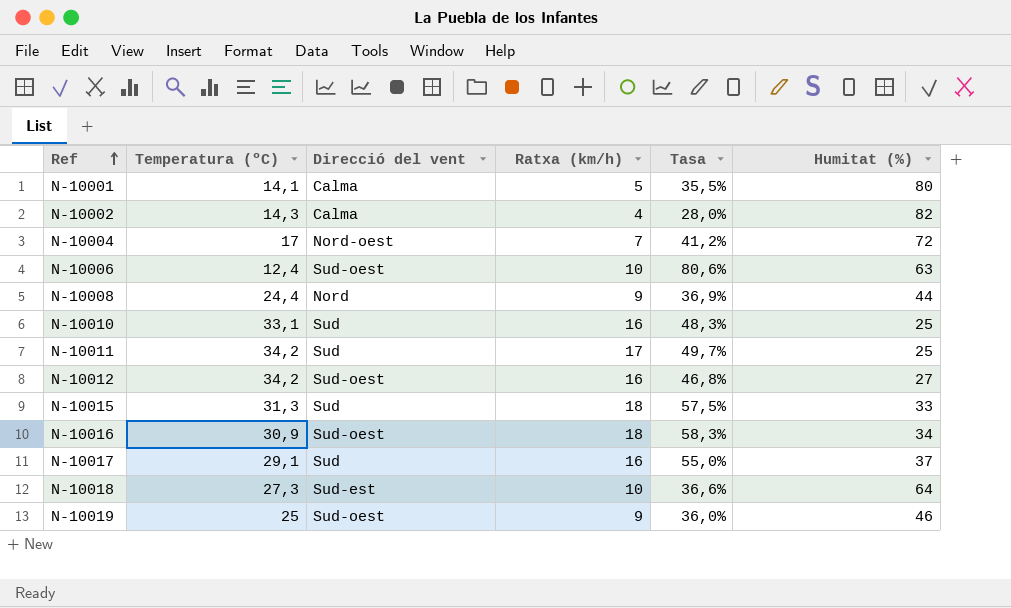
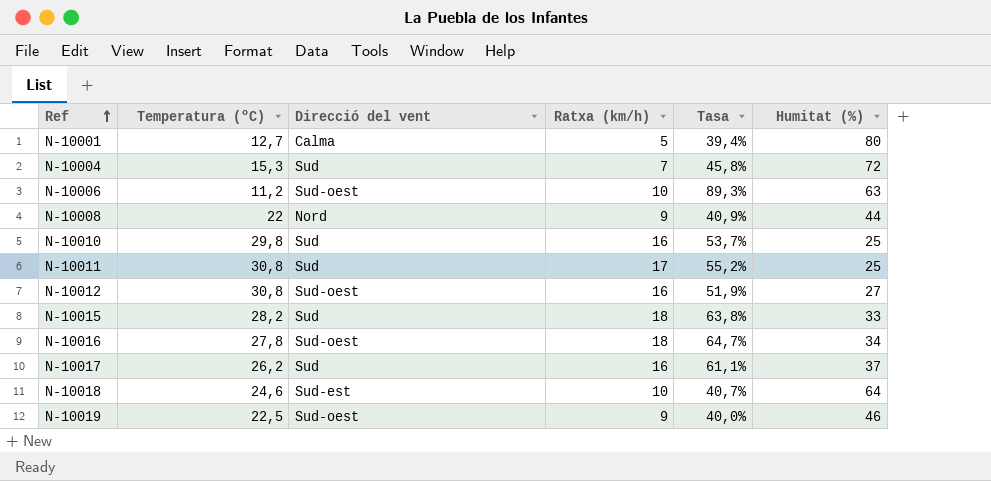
row N-10002: 14,3 | Calma | 4 | 28,0% | 82 -> none
N-10001 | Temperatura (ºC): 14,1 -> 12,7
N-10001 | Tasa: 35,5% -> 39,4%
N-10004 | Temperatura (ºC): 17 -> 15,3
N-10004 | Direcció del vent: Nord-oest -> Sud
N-10004 | Tasa: 41,2% -> 45,8%
N-10006 | Temperatura (ºC): 12,4 -> 11,2
N-10006 | Tasa: 80,6% -> 89,3%
N-10008 | Temperatura (ºC): 24,4 -> 22
N-10008 | Tasa: 36,9% -> 40,9%
N-10010 | Temperatura (ºC): 33,1 -> 29,8
N-10010 | Tasa: 48,3% -> 53,7%
N-10011 | Temperatura (ºC): 34,2 -> 30,8
N-10011 | Tasa: 49,7% -> 55,2%
N-10012 | Temperatura (ºC): 34,2 -> 30,8
N-10012 | Tasa: 46,8% -> 51,9%
N-10015 | Temperatura (ºC): 31,3 -> 28,2
N-10015 | Tasa: 57,5% -> 63,8%
N-10016 | Temperatura (ºC): 30,9 -> 27,8
N-10016 | Tasa: 58,3% -> 64,7%
N-10017 | Temperatura (ºC): 29,1 -> 26,2
N-10017 | Tasa: 55,0% -> 61,1%
N-10018 | Temperatura (ºC): 27,3 -> 24,6
N-10018 | Tasa: 36,6% -> 40,7%
N-10019 | Temperatura (ºC): 25 -> 22,5
N-10019 | Tasa: 36,0% -> 40,0%

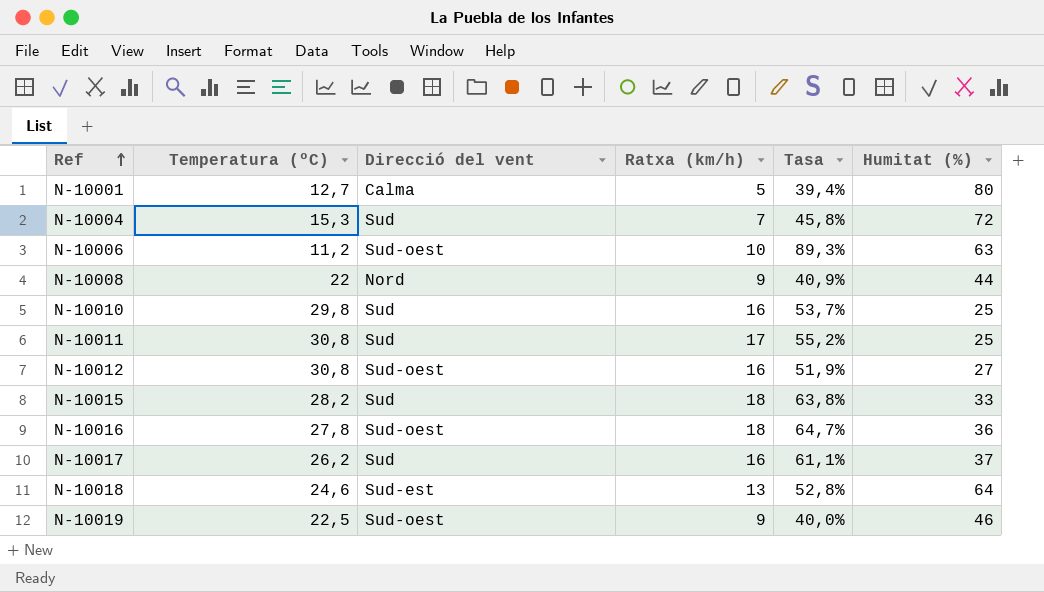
N-10016 | Humitat (%): 34 -> 36
N-10018 | Ratxa (km/h): 10 -> 13
N-10018 | Tasa: 40,7% -> 52,8%

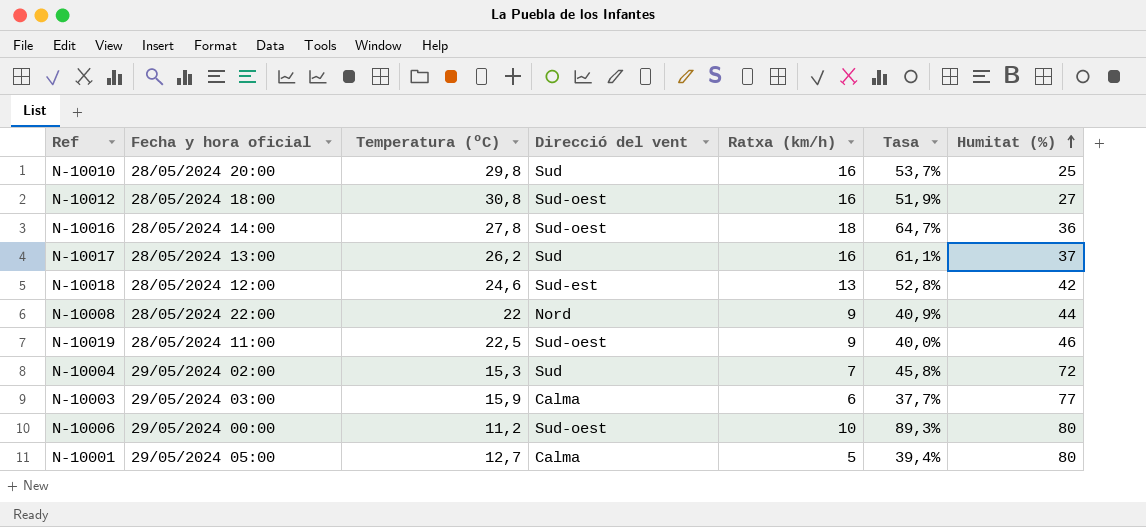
row order: Ref ascending -> Humitat (%) ascending
column Fecha y hora oficial | position: none -> 2
row N-10011: 30,8 | Sud | 17 | 55,2% | 25 -> none
row N-10015: 28,2 | Sud | 18 | 63,8% | 33 -> none
N-10018 | Humitat (%): 64 -> 42
row N-10003: none -> 29/05/2024 03:00 | 15,9 | Calma | 6 | 37,7% | 77
N-10006 | Humitat (%): 63 -> 80

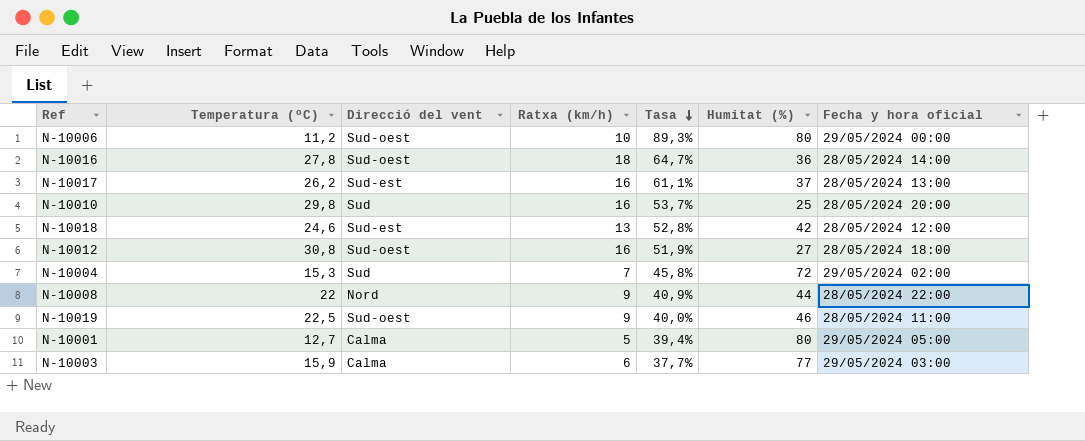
row order: Humitat (%) ascending -> Tasa descending
column Fecha y hora oficial | position: 2 -> 7
N-10017 | Direcció del vent: Sud -> Sud-est

